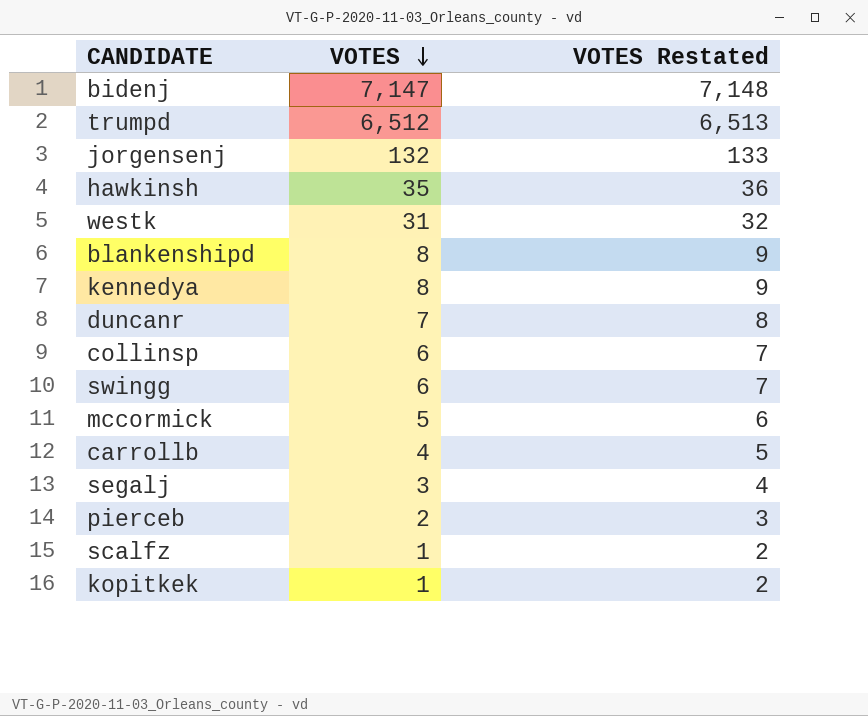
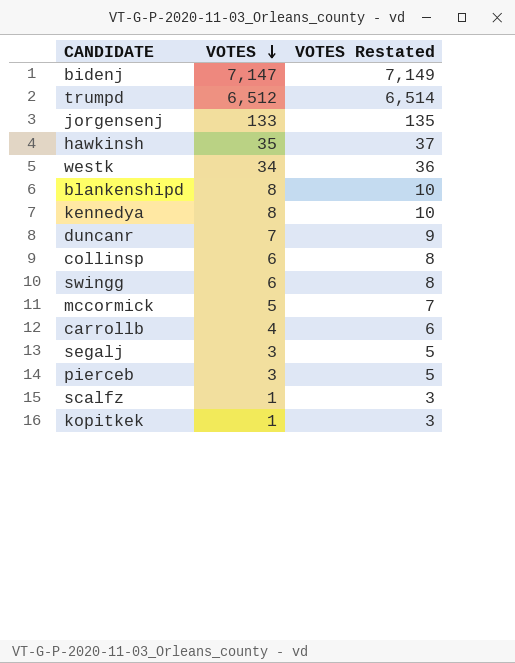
column VOTES Restated | formula: [VOTES] + 1 -> [VOTES] + 2
jorgensenj | VOTES: 132 -> 133
westk | VOTES: 31 -> 34
pierceb | VOTES: 2 -> 3

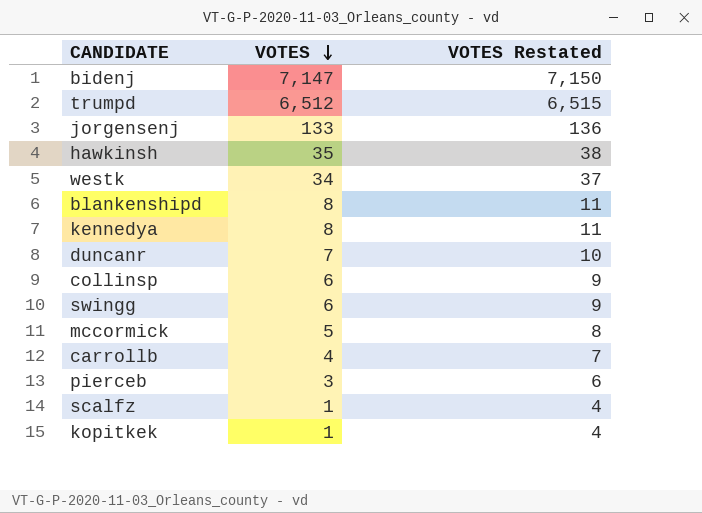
column VOTES Restated | formula: [VOTES] + 2 -> [VOTES] + 3
row segalj: 3 | 5 -> none

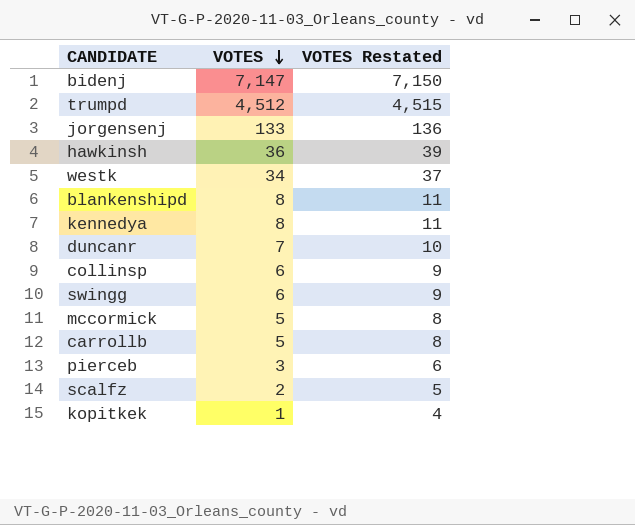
trumpd | VOTES: 6,512 -> 4,512
trumpd | VOTES Restated: 6,515 -> 4,515
hawkinsh | VOTES: 35 -> 36
hawkinsh | VOTES Restated: 38 -> 39
carrollb | VOTES: 4 -> 5
carrollb | VOTES Restated: 7 -> 8
scalfz | VOTES: 1 -> 2
scalfz | VOTES Restated: 4 -> 5

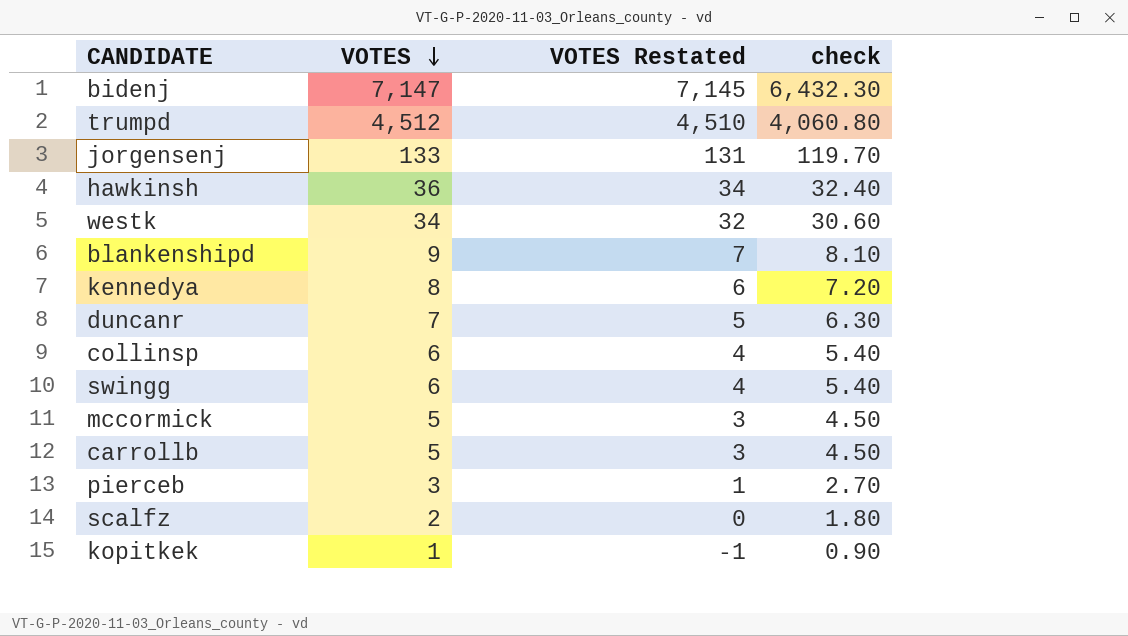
column VOTES Restated | formula: [VOTES] + 3 -> [VOTES] - 2
column check | formula: none -> [VOTES] * 0.9
blankenshipd | VOTES: 8 -> 9

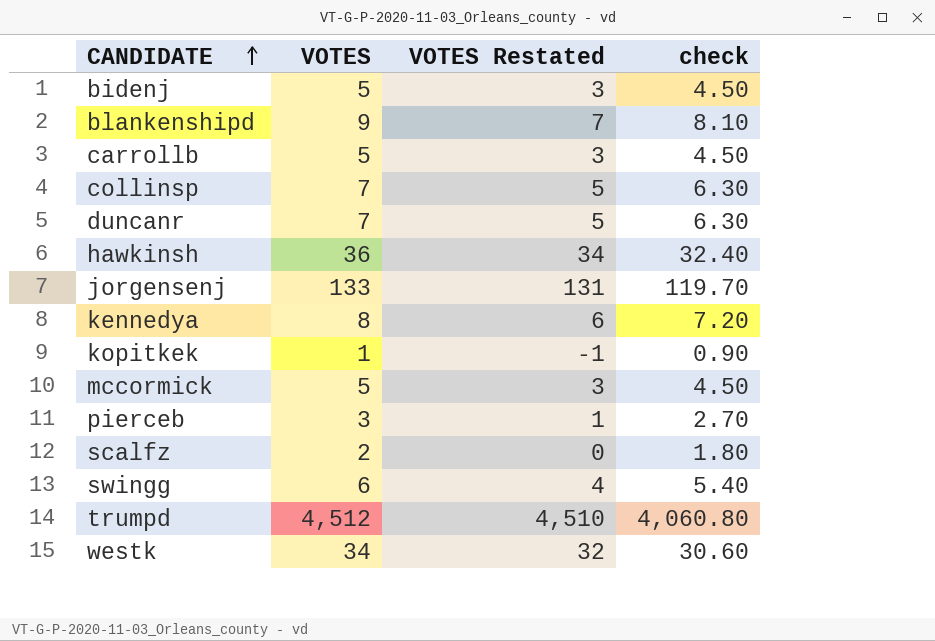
row order: VOTES descending -> CANDIDATE ascending
bidenj | VOTES: 7,147 -> 5
bidenj | VOTES Restated: 7,145 -> 3
bidenj | check: 6,432.30 -> 4.50
collinsp | VOTES: 6 -> 7
collinsp | VOTES Restated: 4 -> 5
collinsp | check: 5.40 -> 6.30

